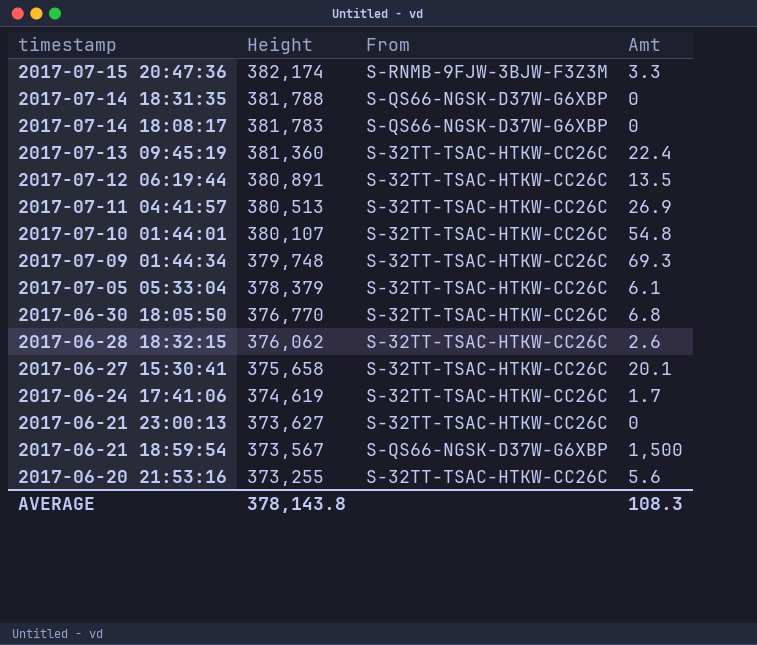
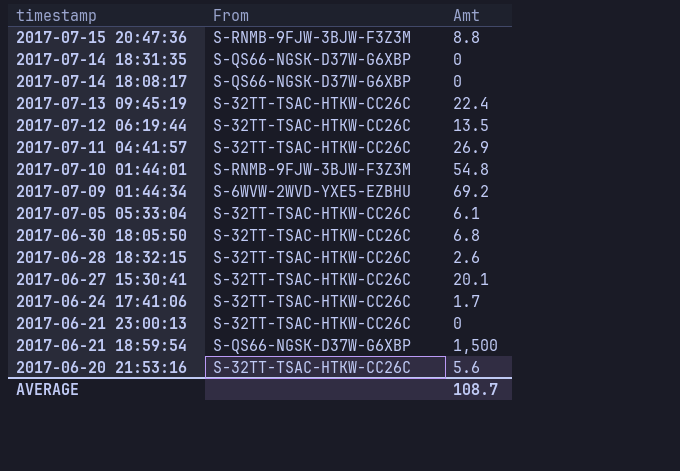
column Height | position: 2 -> none
2017-07-15 20:47:36 | Amt: 3.3 -> 8.8
2017-07-10 01:44:01 | From: S-32TT-TSAC-HTKW-CC26C -> S-RNMB-9FJW-3BJW-F3Z3M
2017-07-09 01:44:34 | From: S-32TT-TSAC-HTKW-CC26C -> S-6WVW-2WVD-YXE5-EZBHU
2017-07-09 01:44:34 | Amt: 69.3 -> 69.2
AVERAGE | Amt: 108.3 -> 108.7

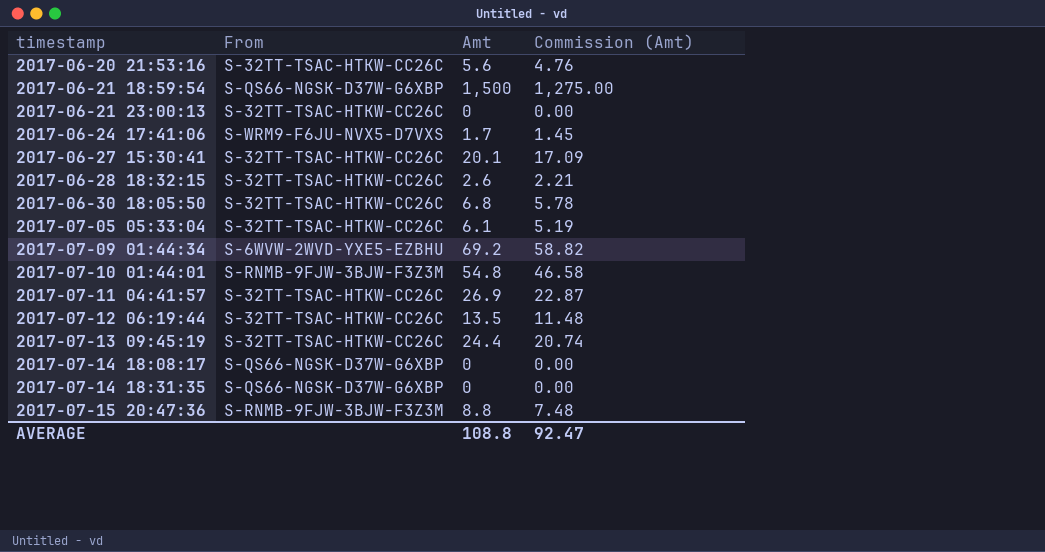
row order: timestamp descending -> timestamp ascending
column Commission (Amt) | formula: none -> [Amt] * 0.85
2017-06-24 17:41:06 | From: S-32TT-TSAC-HTKW-CC26C -> S-WRM9-F6JU-NVX5-D7VXS
2017-07-13 09:45:19 | Amt: 22.4 -> 24.4
AVERAGE | Amt: 108.7 -> 108.8

